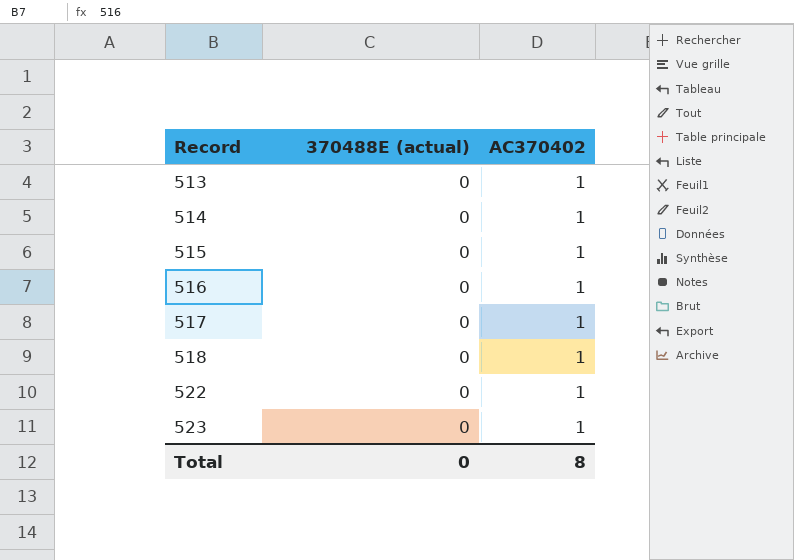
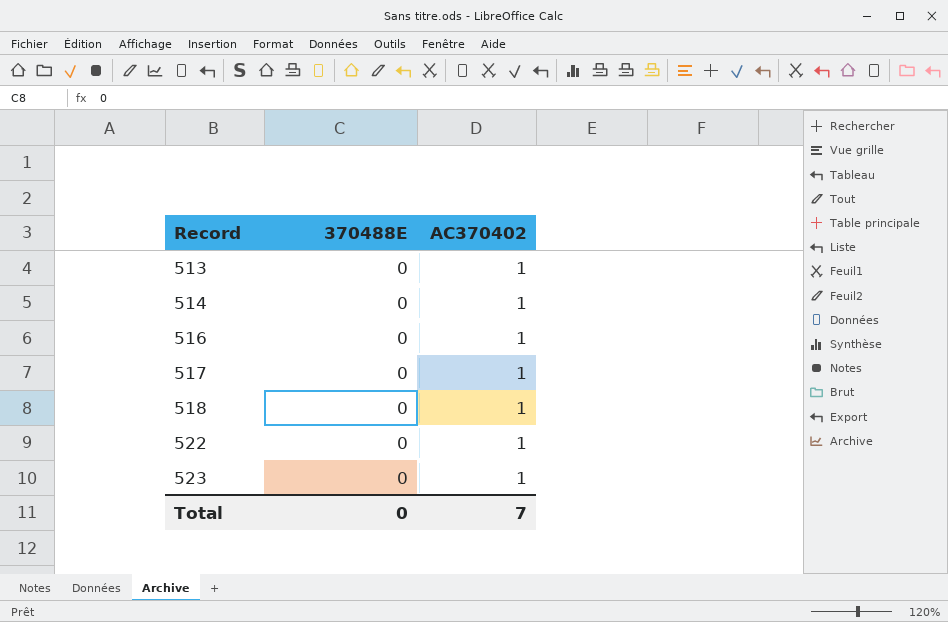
column name: 370488E (actual) -> 370488E
row 515: 0 | 1 -> none
Total | AC370402: 8 -> 7

